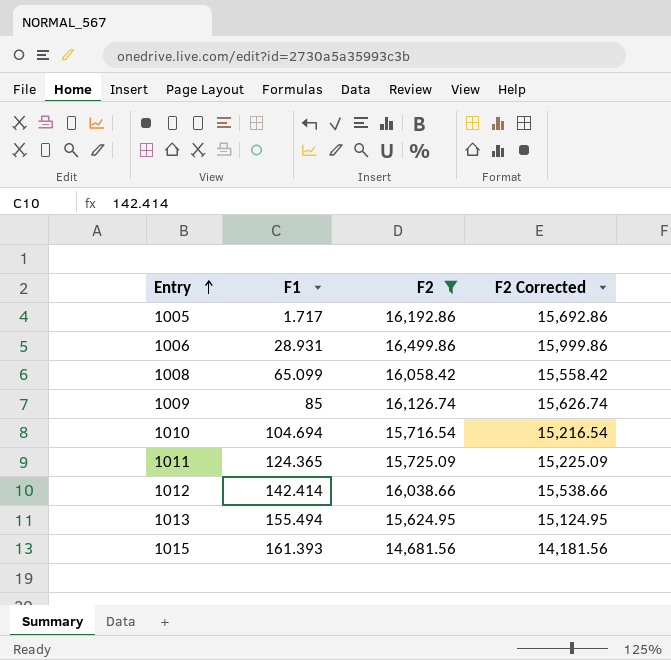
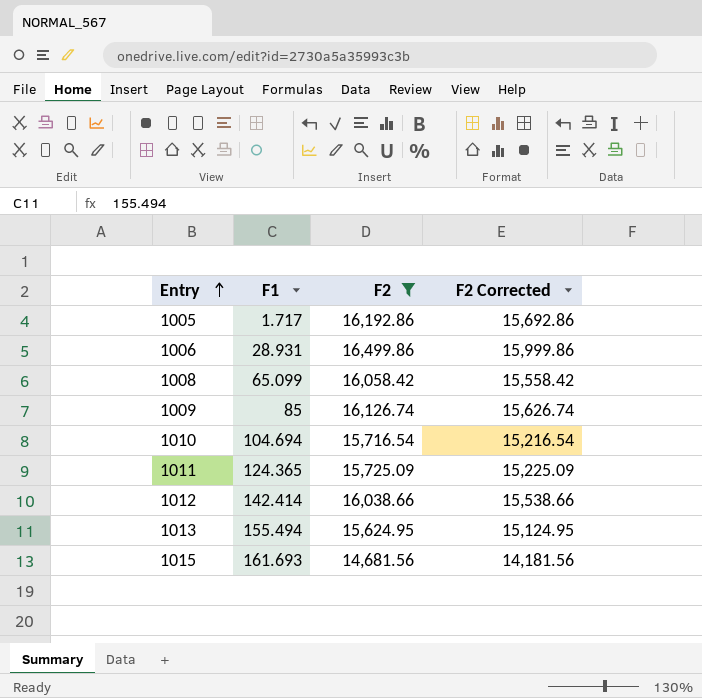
1015 | F1: 161.393 -> 161.693

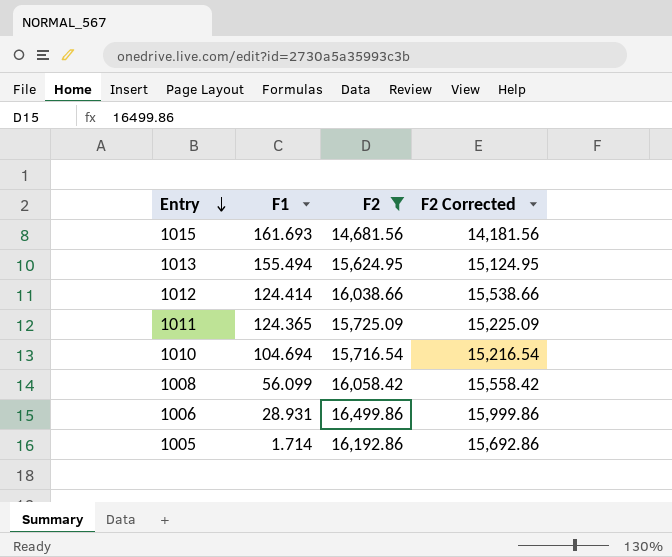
row order: Entry ascending -> Entry descending
row 1009: 85 | 16,126.74 | 15,626.74 -> none
1012 | F1: 142.414 -> 124.414
1008 | F1: 65.099 -> 56.099
1005 | F1: 1.717 -> 1.714

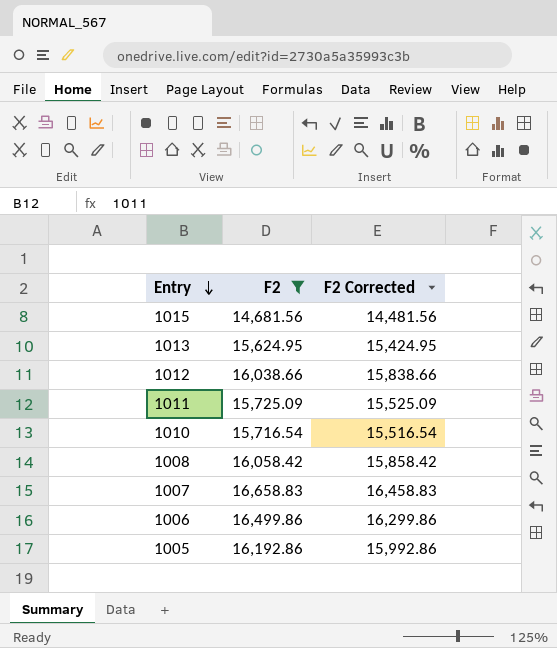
column F1 | position: 2 -> none
column F2 Corrected | formula: [F2] - 500 -> [F2] - 200
row 1007: none -> 16,658.83 | 16,458.83

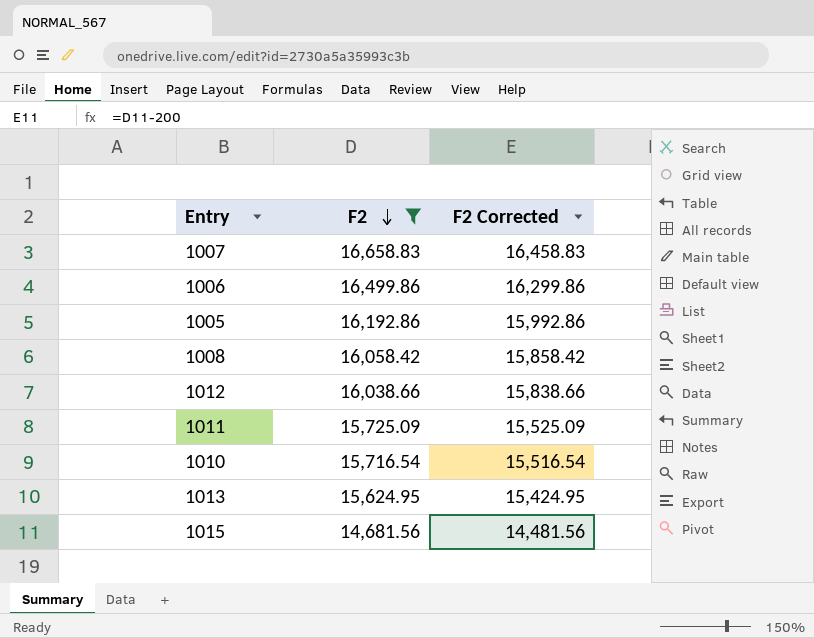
row order: Entry descending -> F2 descending

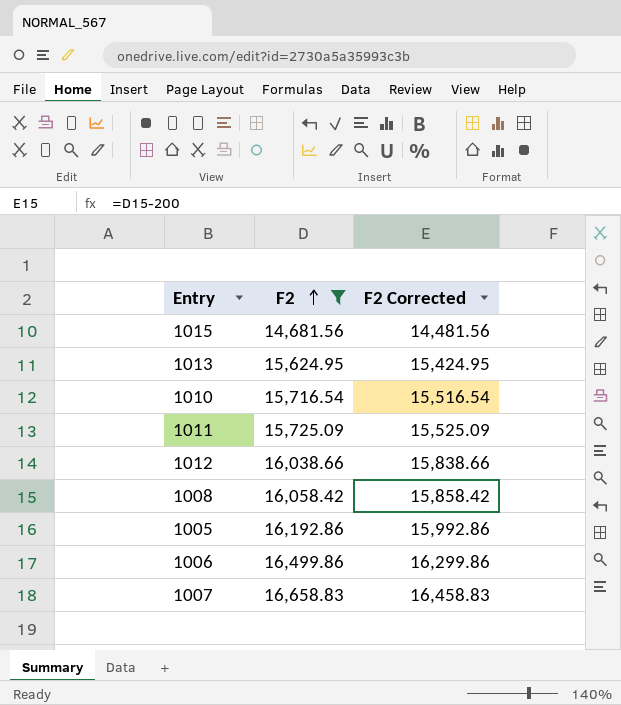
row order: F2 descending -> F2 ascending

